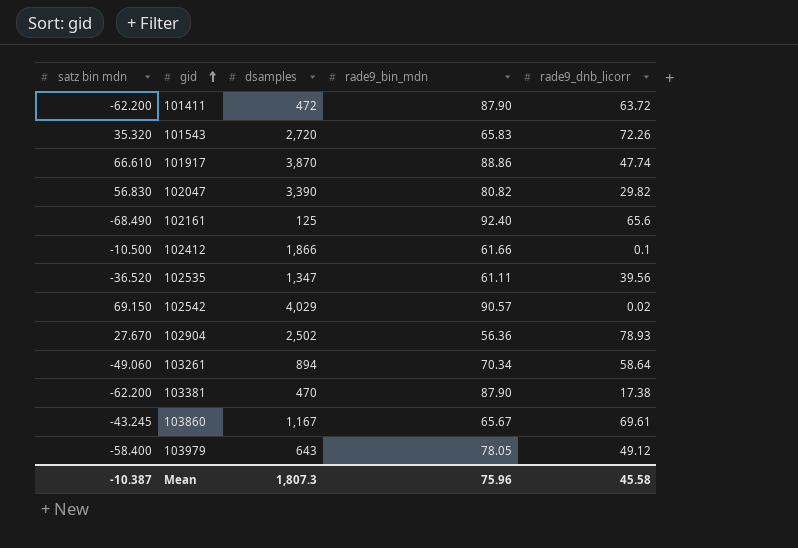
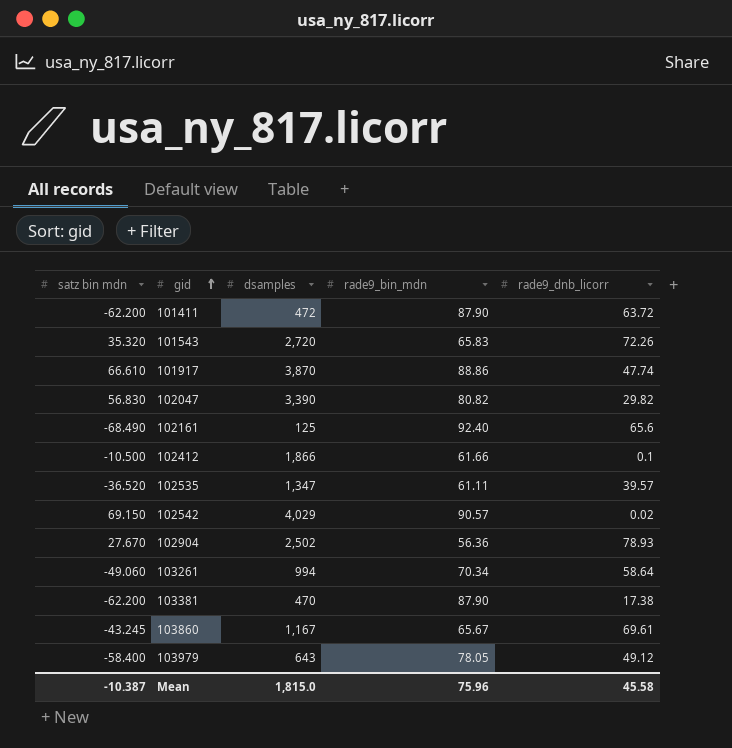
102535 | rade9_dnb_licorr: 39.56 -> 39.57
103261 | dsamples: 894 -> 994
Mean | dsamples: 1,807.3 -> 1,815.0

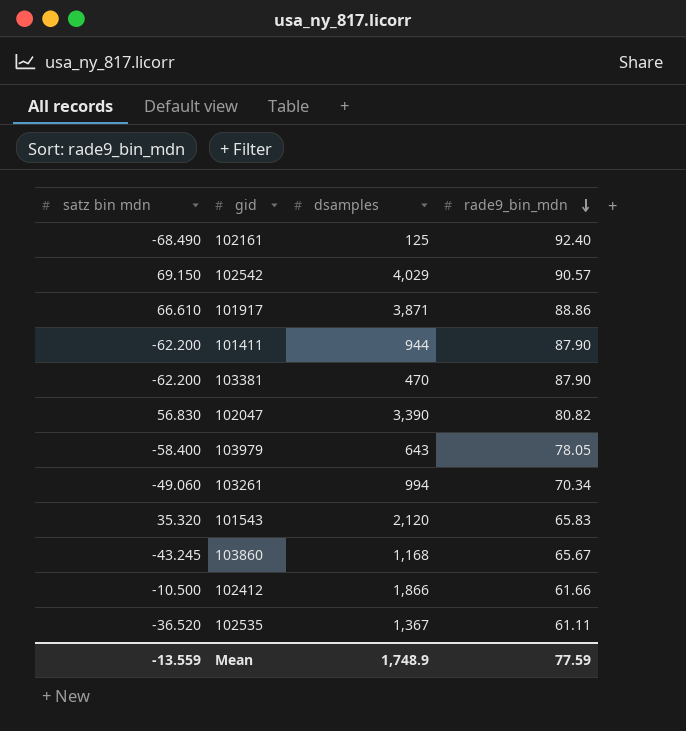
row order: gid ascending -> rade9_bin_mdn descending
column rade9_dnb_licorr | position: 5 -> none
row 102904: 27.670 | 2,502 | 56.36 | 78.93 -> none
101917 | dsamples: 3,870 -> 3,871
101411 | dsamples: 472 -> 944
101543 | dsamples: 2,720 -> 2,120
103860 | dsamples: 1,167 -> 1,168
102535 | dsamples: 1,347 -> 1,367
Mean | satz bin mdn: -10.387 -> -13.559
Mean | dsamples: 1,815.0 -> 1,748.9
Mean | rade9_bin_mdn: 75.96 -> 77.59

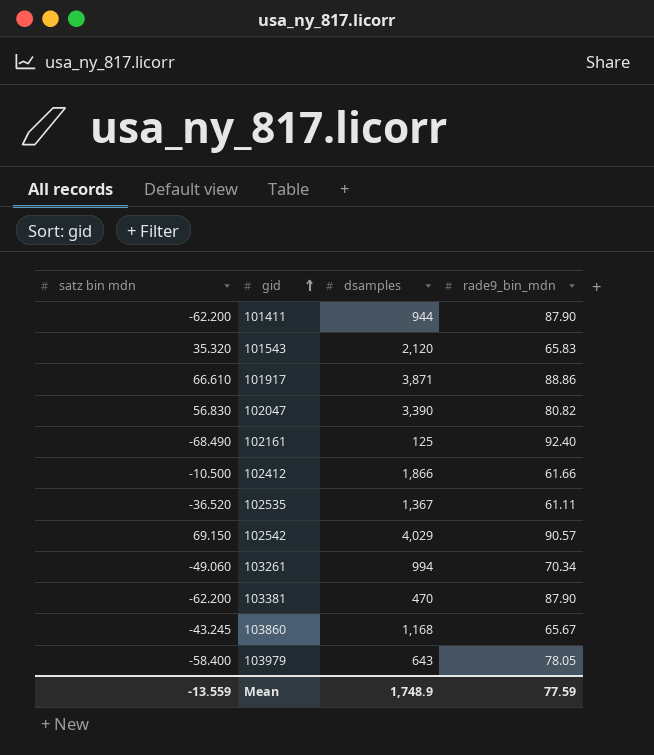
row order: rade9_bin_mdn descending -> gid ascending

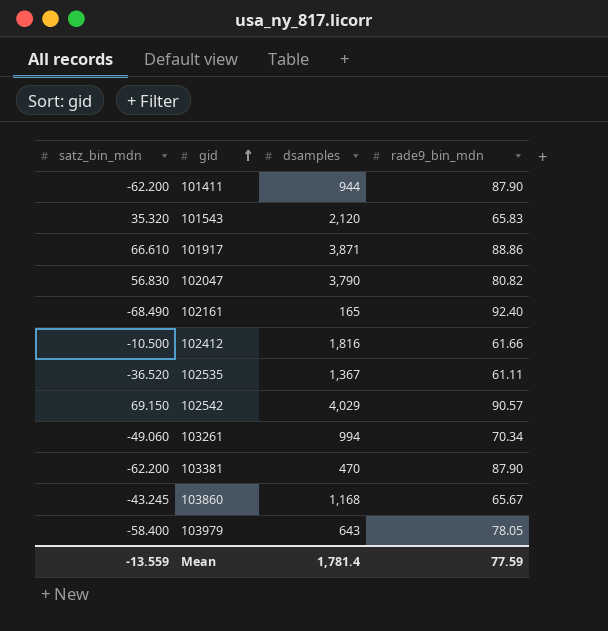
column name: satz bin mdn -> satz_bin_mdn
102047 | dsamples: 3,390 -> 3,790
102161 | dsamples: 125 -> 165
102412 | dsamples: 1,866 -> 1,816
Mean | dsamples: 1,748.9 -> 1,781.4

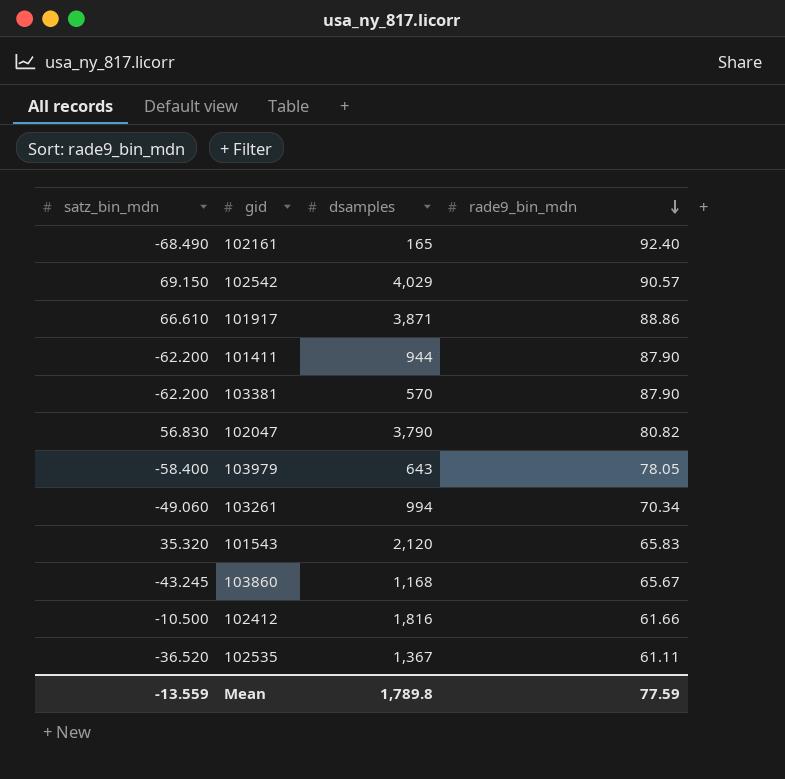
row order: gid ascending -> rade9_bin_mdn descending
103381 | dsamples: 470 -> 570
Mean | dsamples: 1,781.4 -> 1,789.8

